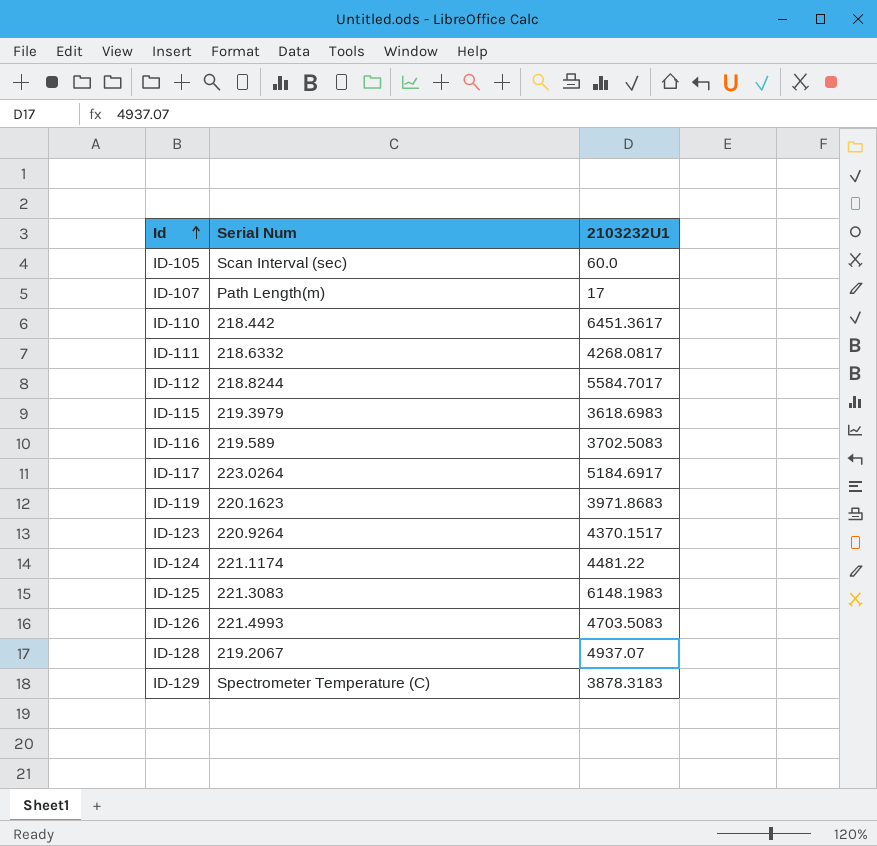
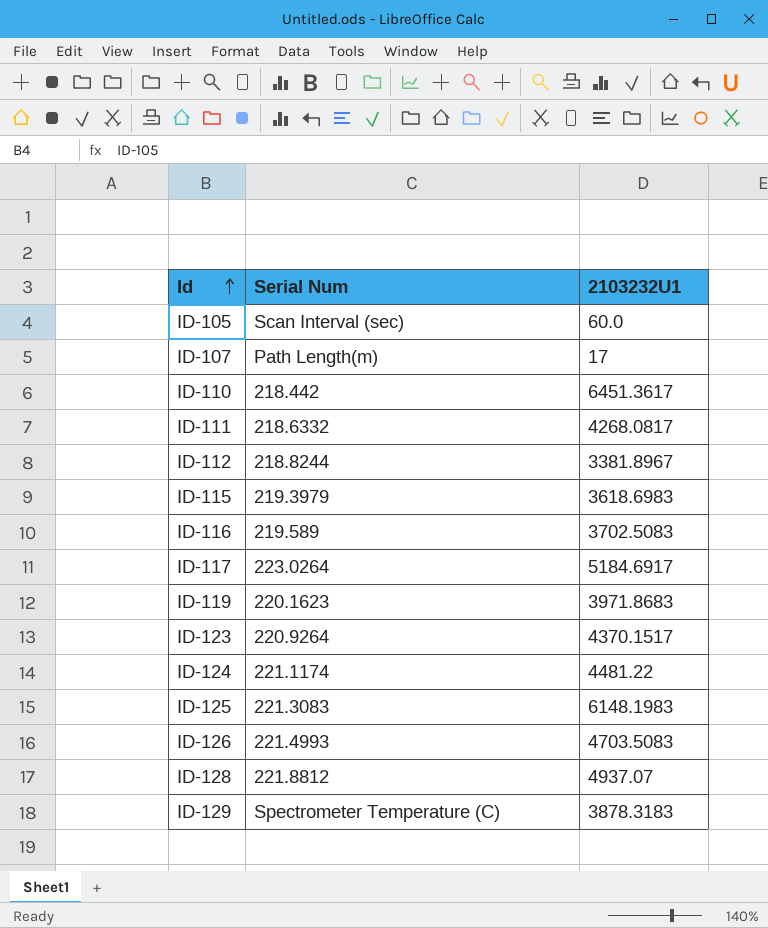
ID-112 | 2103232U1: 5584.7017 -> 3381.8967
ID-128 | Serial Num: 219.2067 -> 221.8812

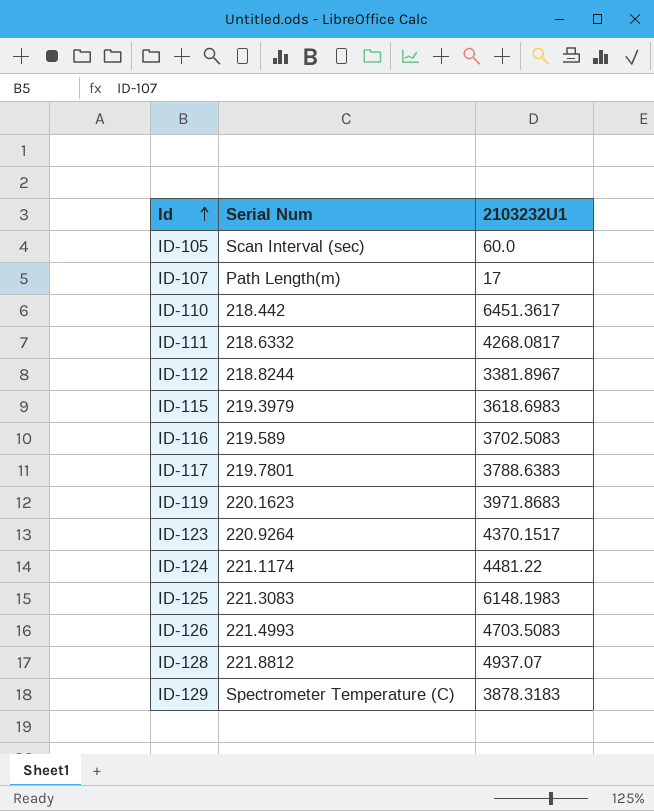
ID-117 | Serial Num: 223.0264 -> 219.7801
ID-117 | 2103232U1: 5184.6917 -> 3788.6383

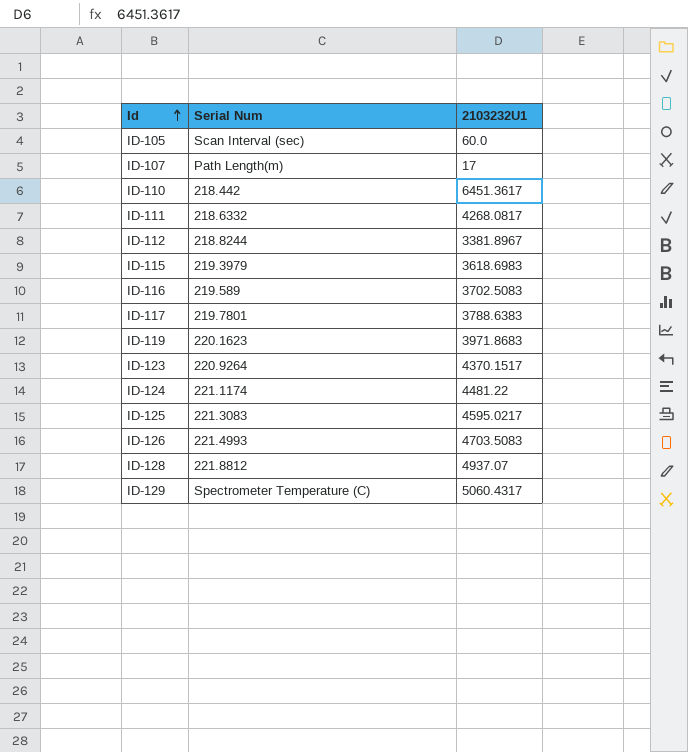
ID-125 | 2103232U1: 6148.1983 -> 4595.0217
ID-129 | 2103232U1: 3878.3183 -> 5060.4317

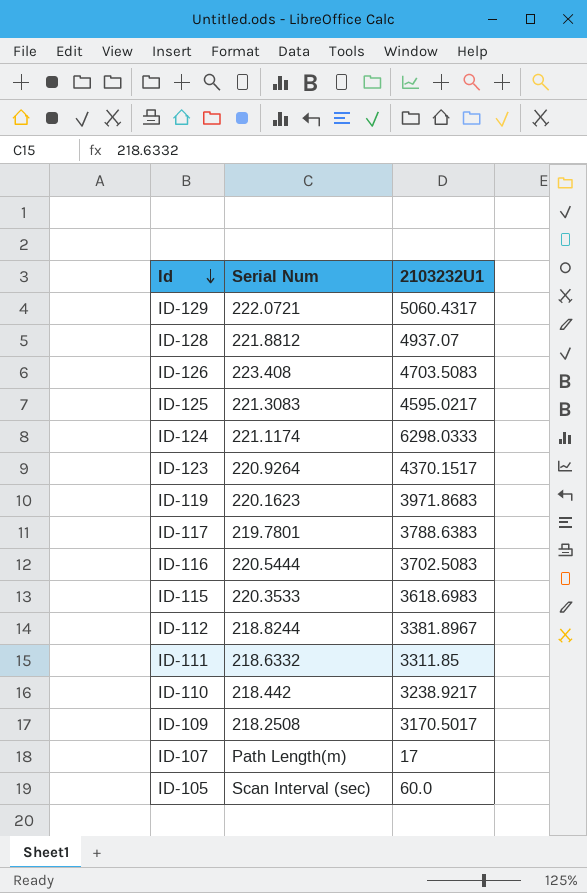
row order: Id ascending -> Id descending
ID-129 | Serial Num: Spectrometer Temperature (C) -> 222.0721
ID-126 | Serial Num: 221.4993 -> 223.408
ID-124 | 2103232U1: 4481.22 -> 6298.0333
ID-116 | Serial Num: 219.589 -> 220.5444
ID-115 | Serial Num: 219.3979 -> 220.3533
ID-111 | 2103232U1: 4268.0817 -> 3311.85
ID-110 | 2103232U1: 6451.3617 -> 3238.9217
row ID-109: none -> 218.2508 | 3170.5017

